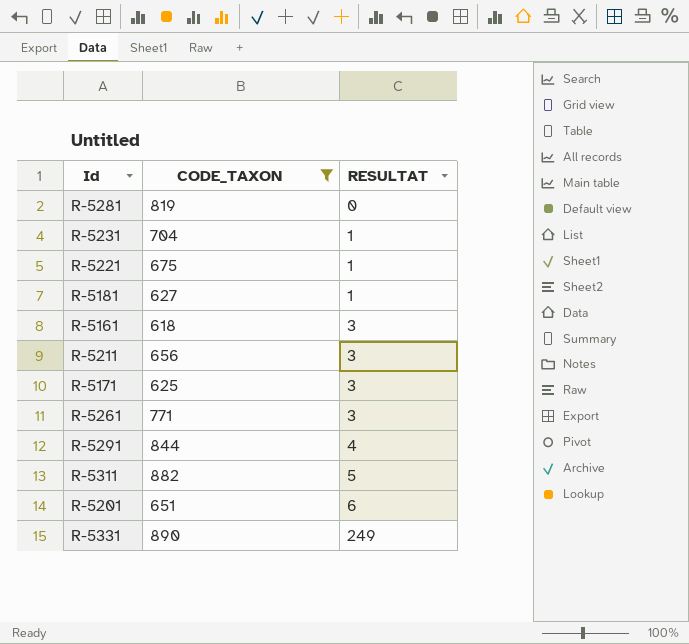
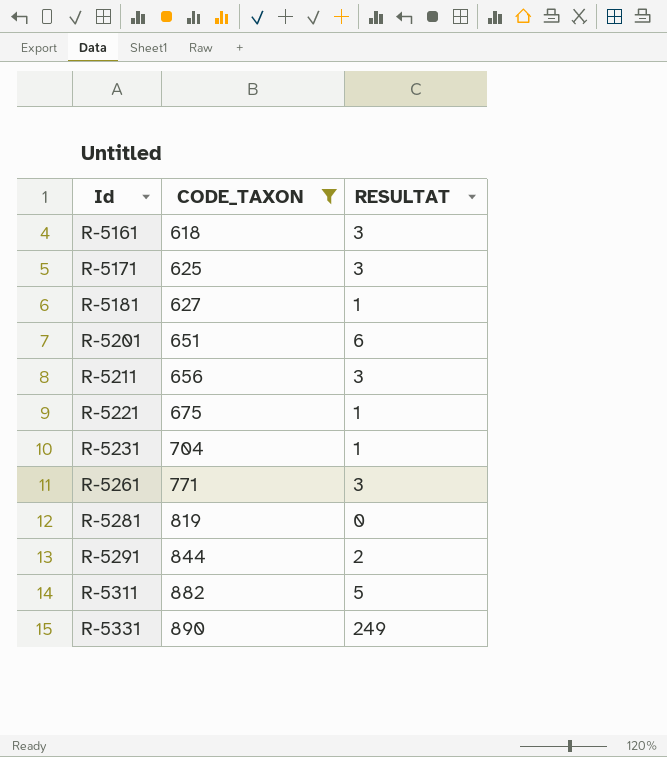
row order: RESULTAT ascending -> Id ascending
R-5291 | RESULTAT: 4 -> 2

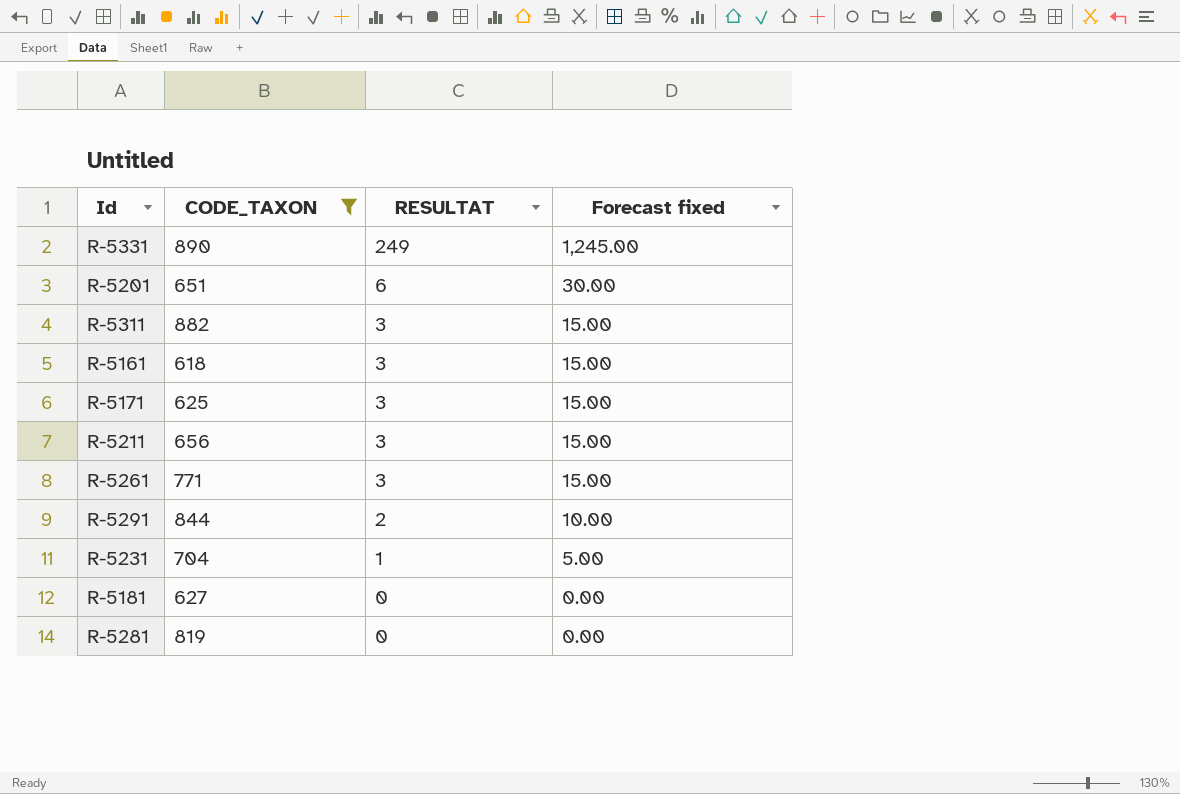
row order: Id ascending -> RESULTAT descending
column Forecast fixed | formula: none -> [RESULTAT] * 5
row R-5221: 675 | 1 -> none
R-5311 | RESULTAT: 5 -> 3
R-5181 | RESULTAT: 1 -> 0

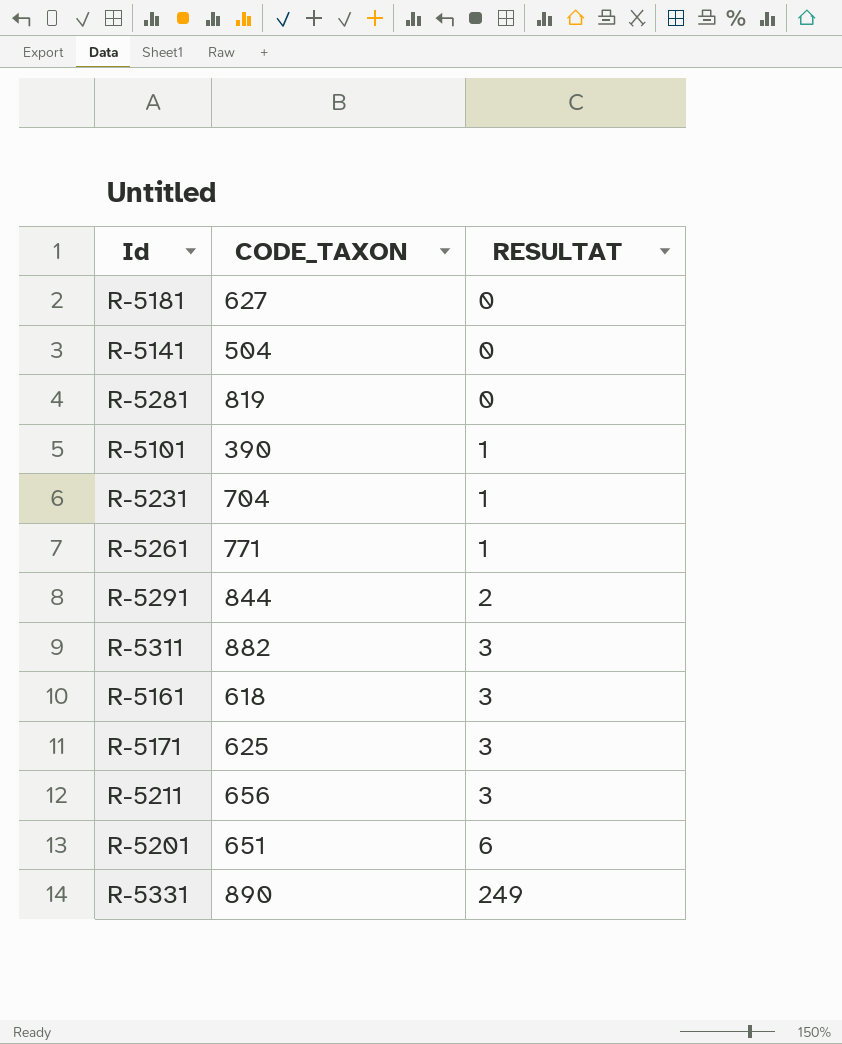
filter: CODE_TAXON >= 618 -> none
row order: RESULTAT descending -> RESULTAT ascending
column Forecast fixed | formula: [RESULTAT] * 5 -> none
R-5261 | RESULTAT: 3 -> 1

